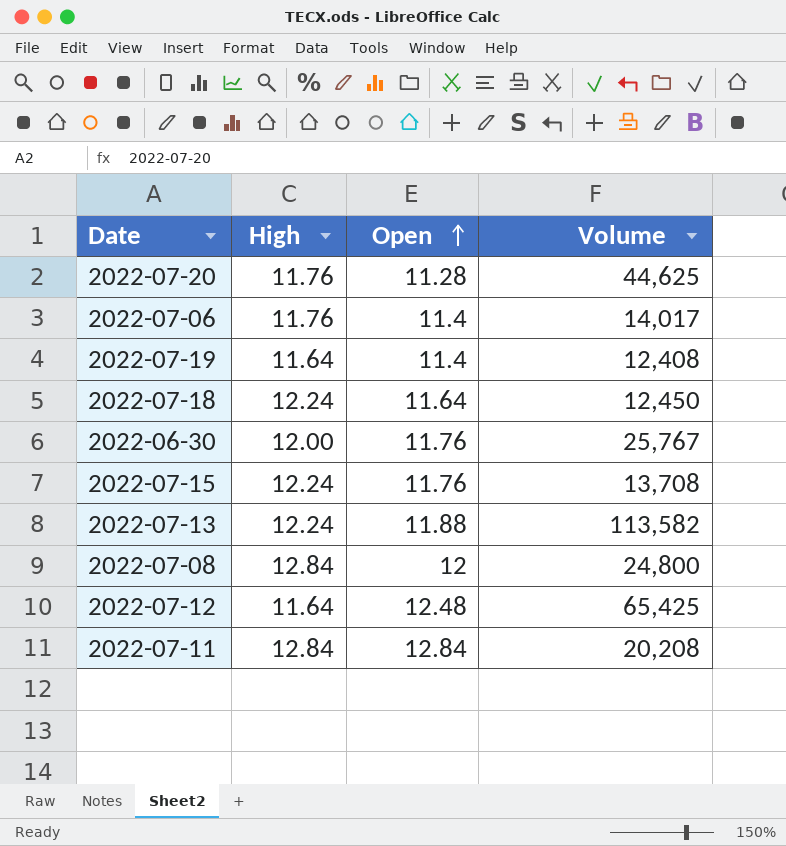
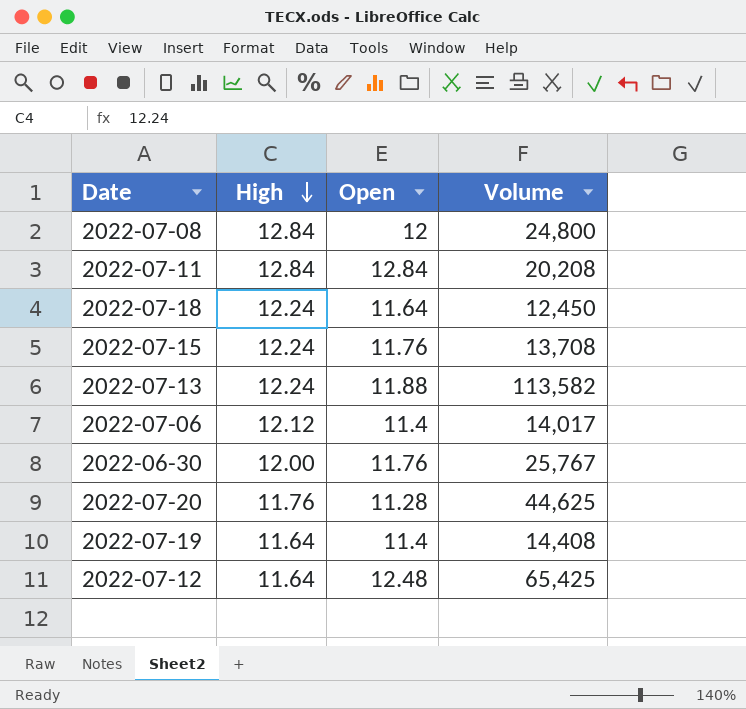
row order: Open ascending -> High descending
2022-07-06 | High: 11.76 -> 12.12
2022-07-19 | Volume: 12,408 -> 14,408

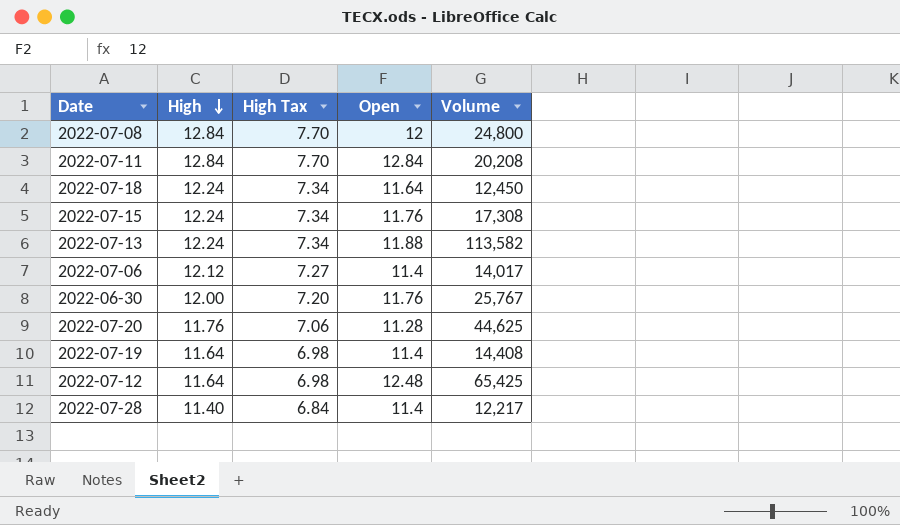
column High Tax | formula: none -> [High] * 0.6
2022-07-15 | Volume: 13,708 -> 17,308
row 2022-07-28: none -> 11.40 | 6.84 | 11.4 | 12,217

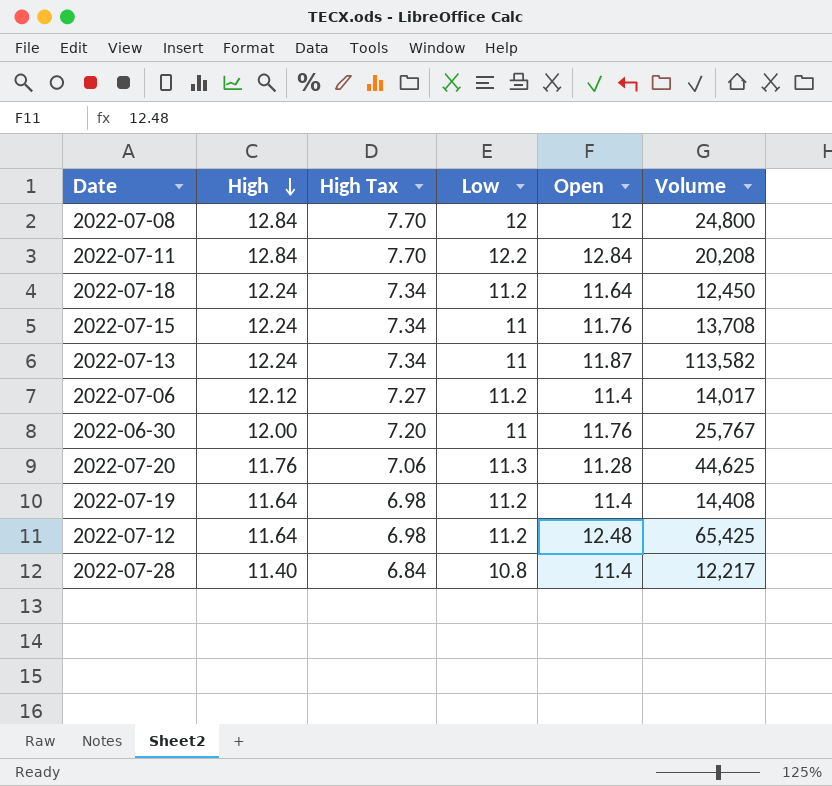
column Low | position: none -> 4
2022-07-15 | Volume: 17,308 -> 13,708
2022-07-13 | Open: 11.88 -> 11.87

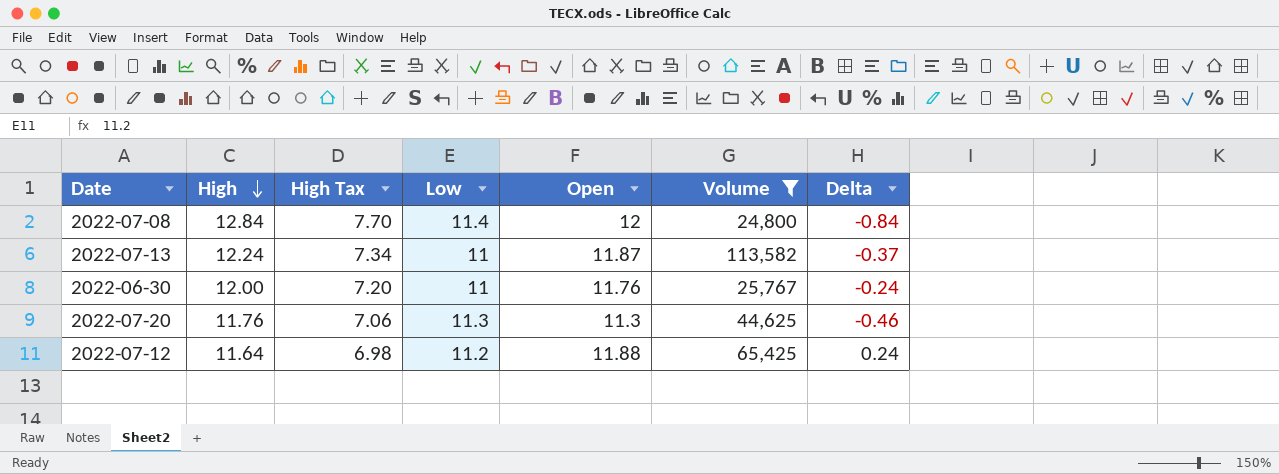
filter: none -> Volume >= 24,800
column Delta | formula: none -> [Open] - [High]
2022-07-08 | Low: 12 -> 11.4
2022-07-20 | Open: 11.28 -> 11.3
2022-07-12 | Open: 12.48 -> 11.88

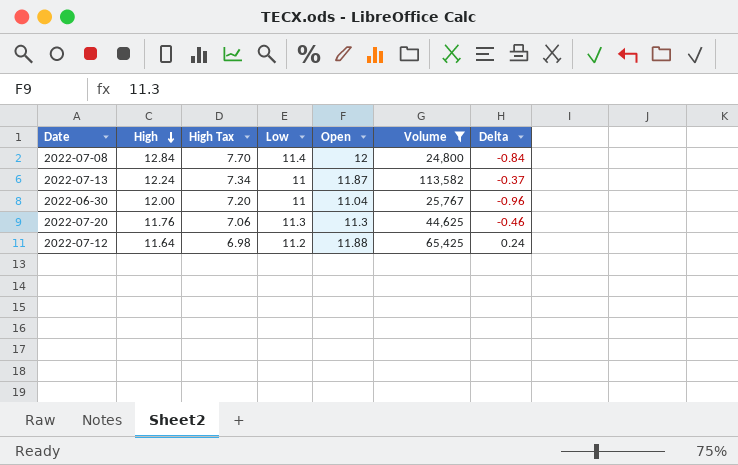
2022-06-30 | Open: 11.76 -> 11.04
2022-06-30 | Delta: -0.24 -> -0.96

